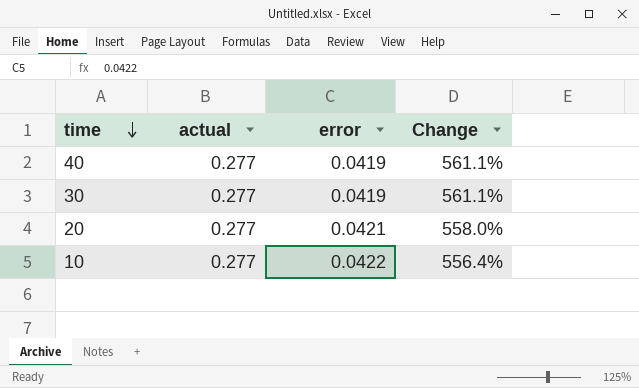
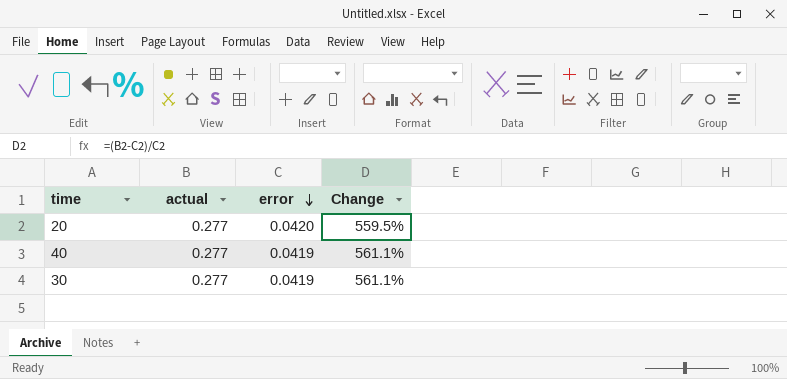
row order: time descending -> error descending
row 10: 0.277 | 0.0422 | 556.4% -> none
20 | error: 0.0421 -> 0.0420
20 | Change: 558.0% -> 559.5%

